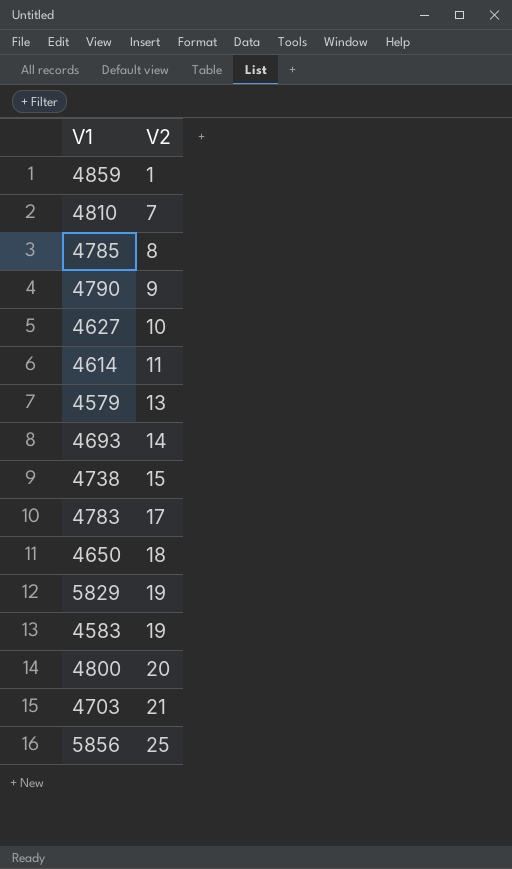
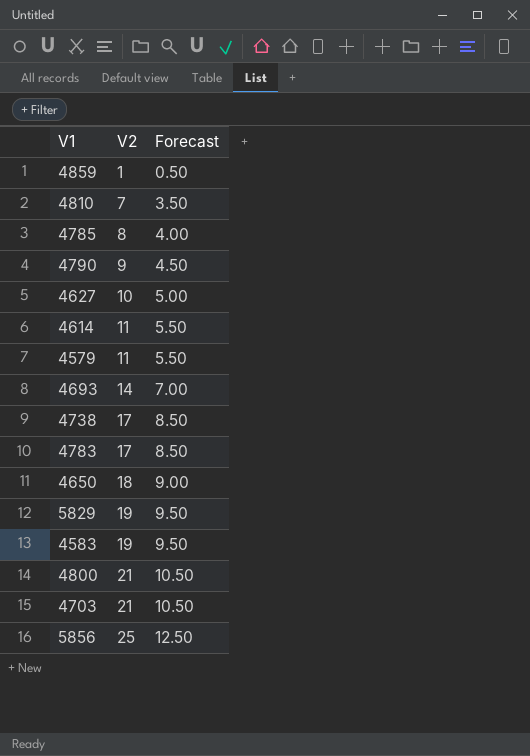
column Forecast | formula: none -> [V2] * 0.5
4579 | V2: 13 -> 11
4738 | V2: 15 -> 17
4800 | V2: 20 -> 21

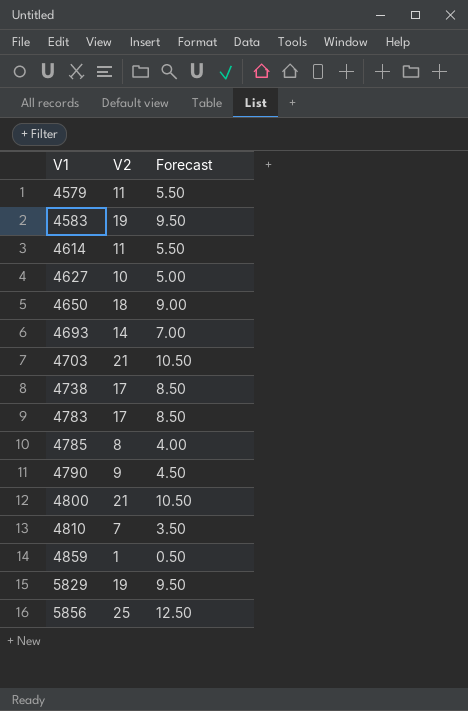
row order: V2 ascending -> V1 ascending

